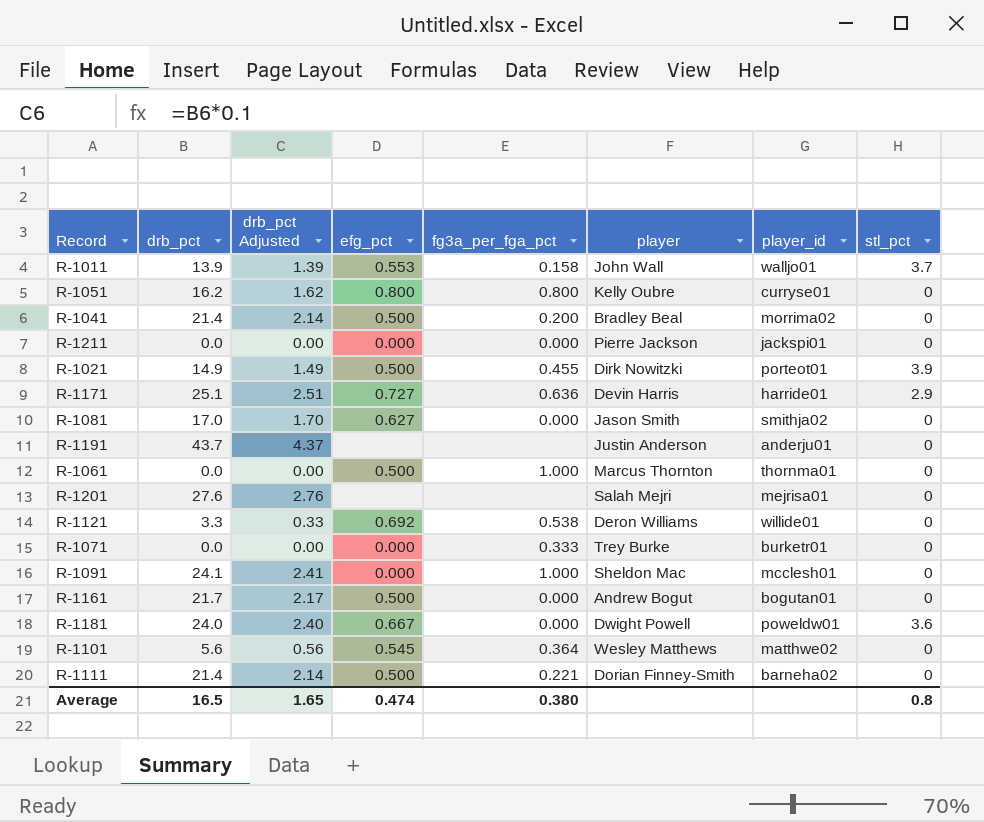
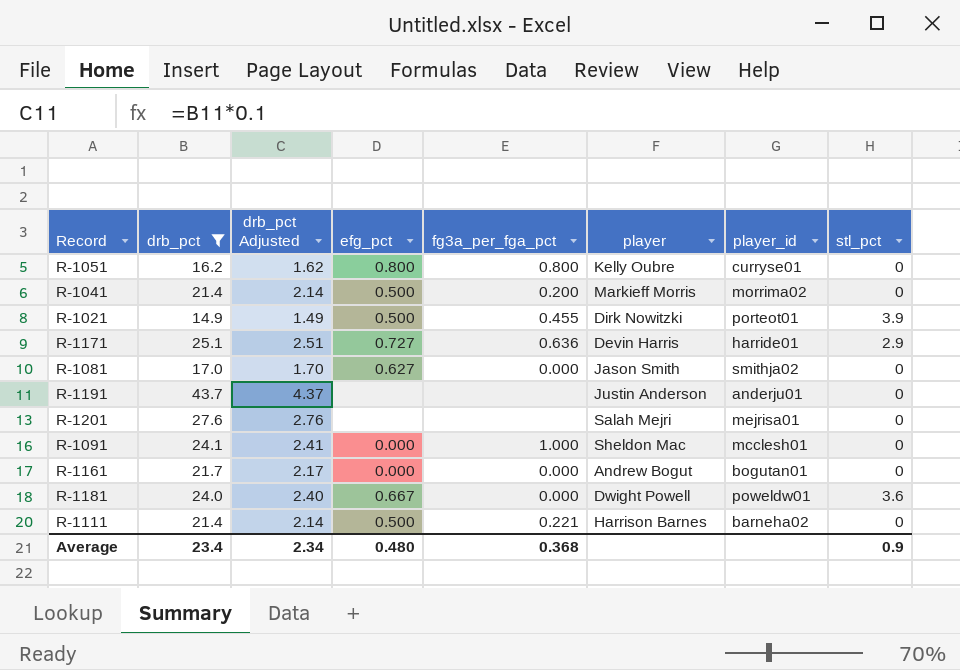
filter: none -> drb_pct >= 14.9
R-1041 | player: Bradley Beal -> Markieff Morris
R-1161 | efg_pct: 0.500 -> 0.000
R-1111 | player: Dorian Finney-Smith -> Harrison Barnes
Average | drb_pct: 16.5 -> 23.4
Average | drb_pct Adjusted: 1.65 -> 2.34
Average | efg_pct: 0.474 -> 0.480
Average | fg3a_per_fga_pct: 0.380 -> 0.368
Average | stl_pct: 0.8 -> 0.9

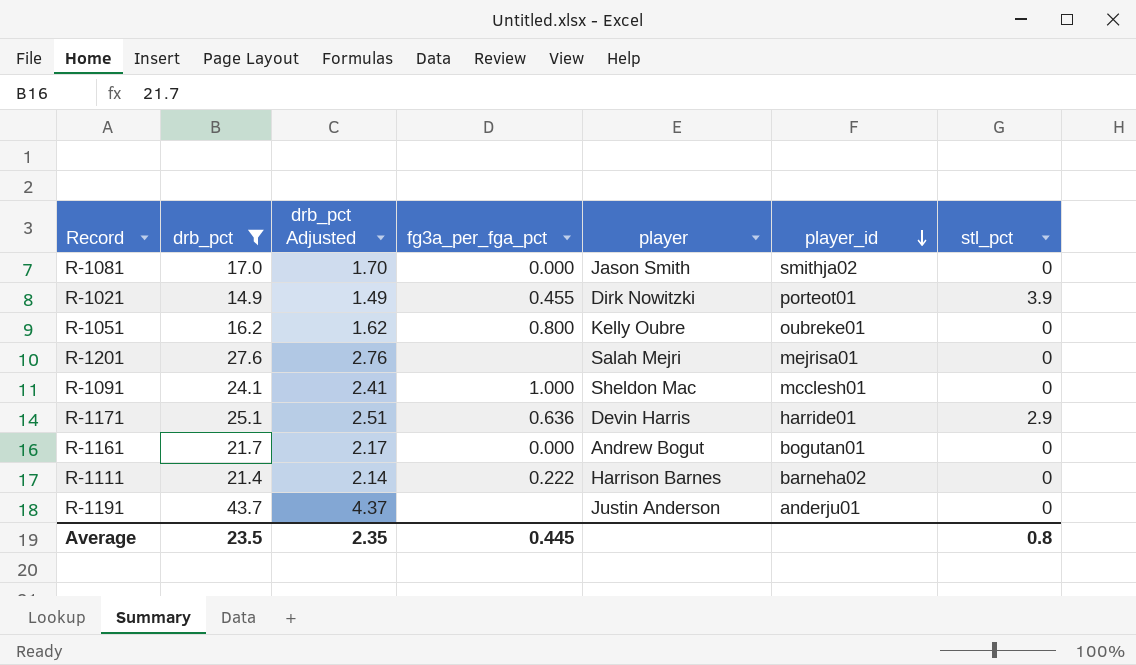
row order: none -> player_id descending
column efg_pct | position: 4 -> none
row R-1041: 21.4 | 2.14 | 0.500 | 0.200 | Markieff Morris | morrima02 | 0 -> none
row R-1181: 24.0 | 2.40 | 0.667 | 0.000 | Dwight Powell | poweldw01 | 3.6 -> none
R-1051 | player_id: curryse01 -> oubreke01
R-1111 | fg3a_per_fga_pct: 0.221 -> 0.222
Average | drb_pct: 23.4 -> 23.5
Average | drb_pct Adjusted: 2.34 -> 2.35
Average | fg3a_per_fga_pct: 0.368 -> 0.445
Average | stl_pct: 0.9 -> 0.8

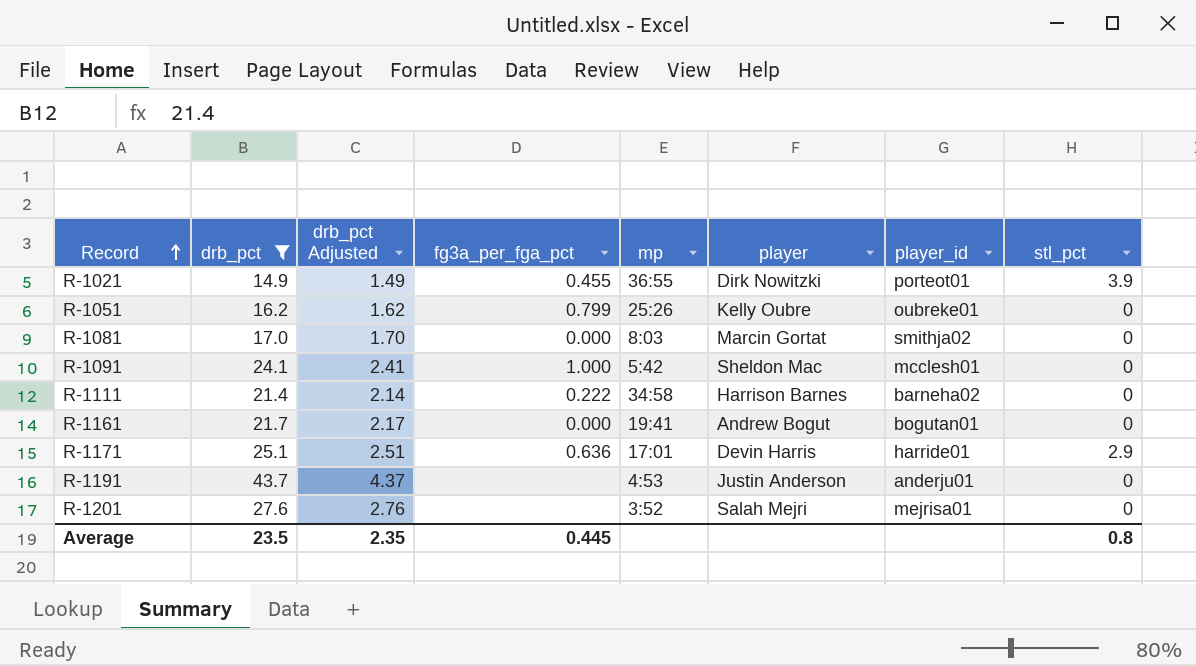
row order: player_id descending -> Record ascending
column mp | position: none -> 5
R-1051 | fg3a_per_fga_pct: 0.800 -> 0.799
R-1081 | player: Jason Smith -> Marcin Gortat

